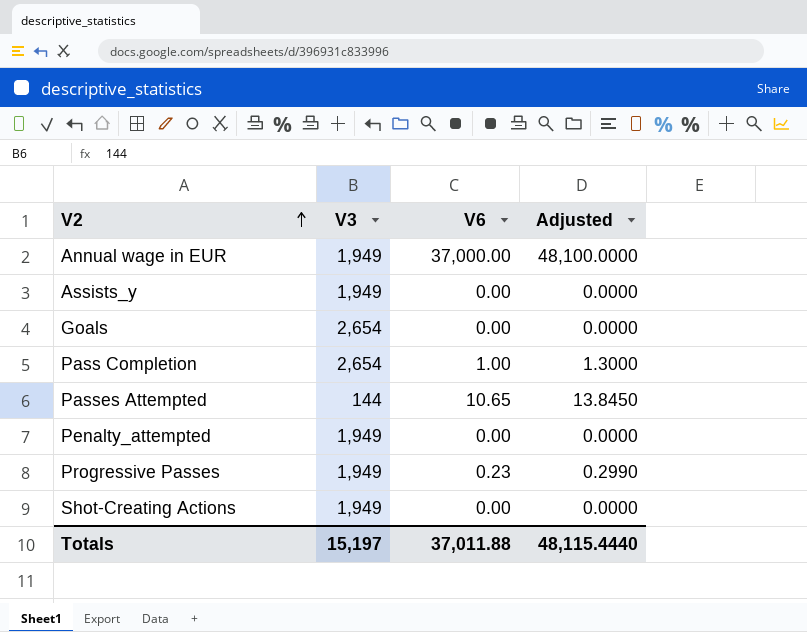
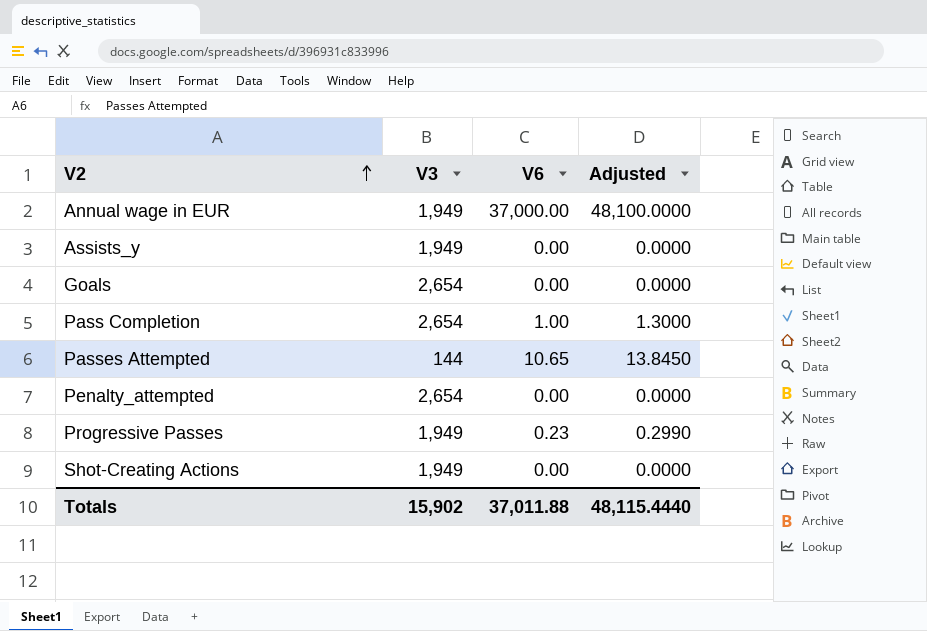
Penalty_attempted | V3: 1,949 -> 2,654
Totals | V3: 15,197 -> 15,902

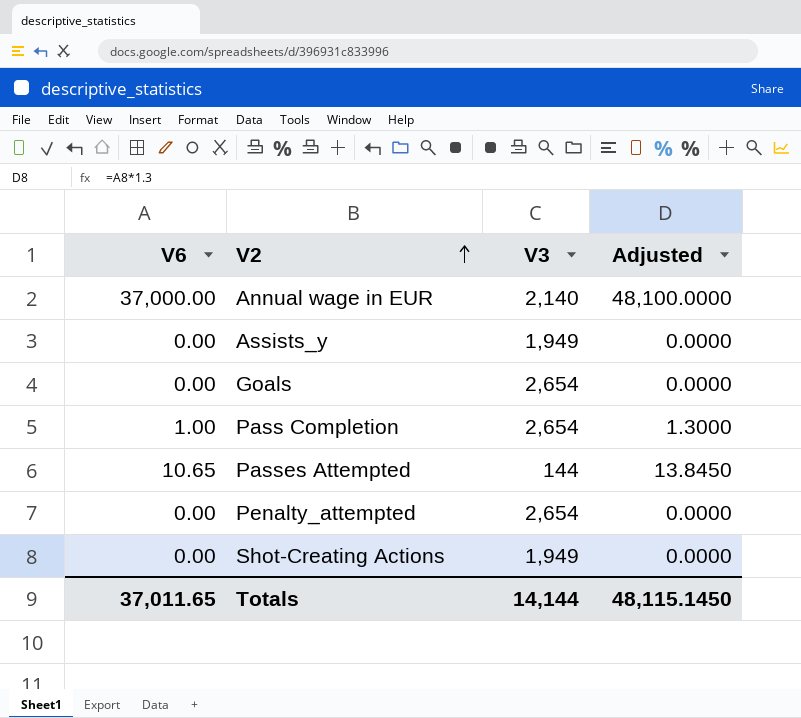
column V6 | position: 3 -> 1
row Progressive Passes: 1,949 | 0.23 | 0.2990 -> none
Annual wage in EUR | V3: 1,949 -> 2,140
Totals | V6: 37,011.88 -> 37,011.65
Totals | V3: 15,902 -> 14,144
Totals | Adjusted: 48,115.4440 -> 48,115.1450

